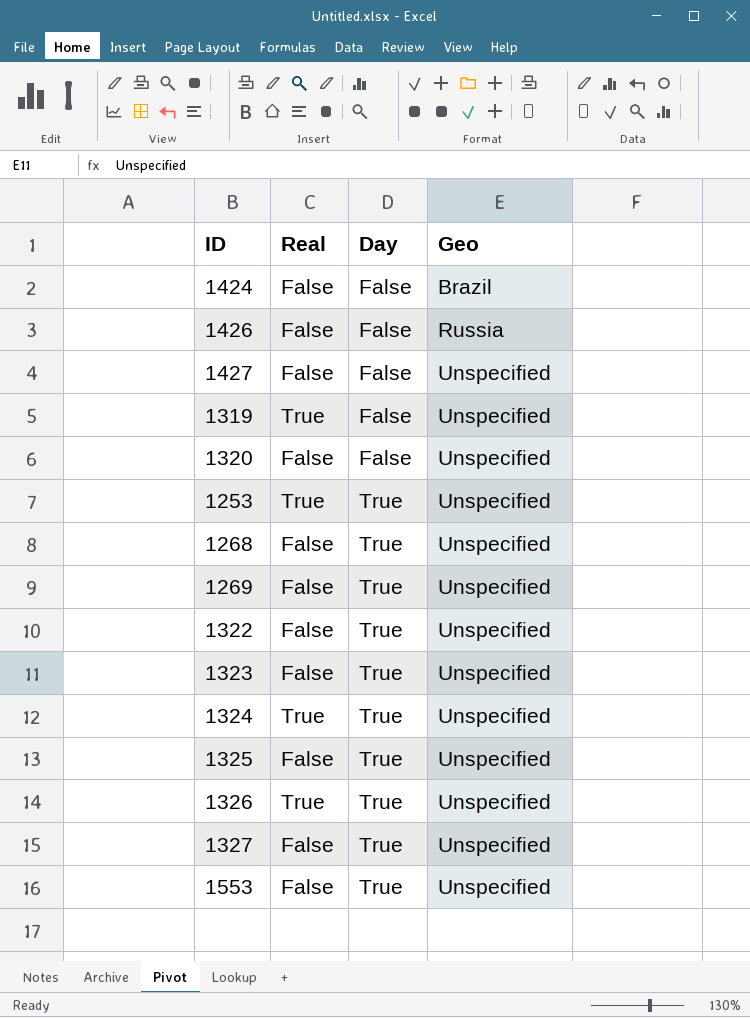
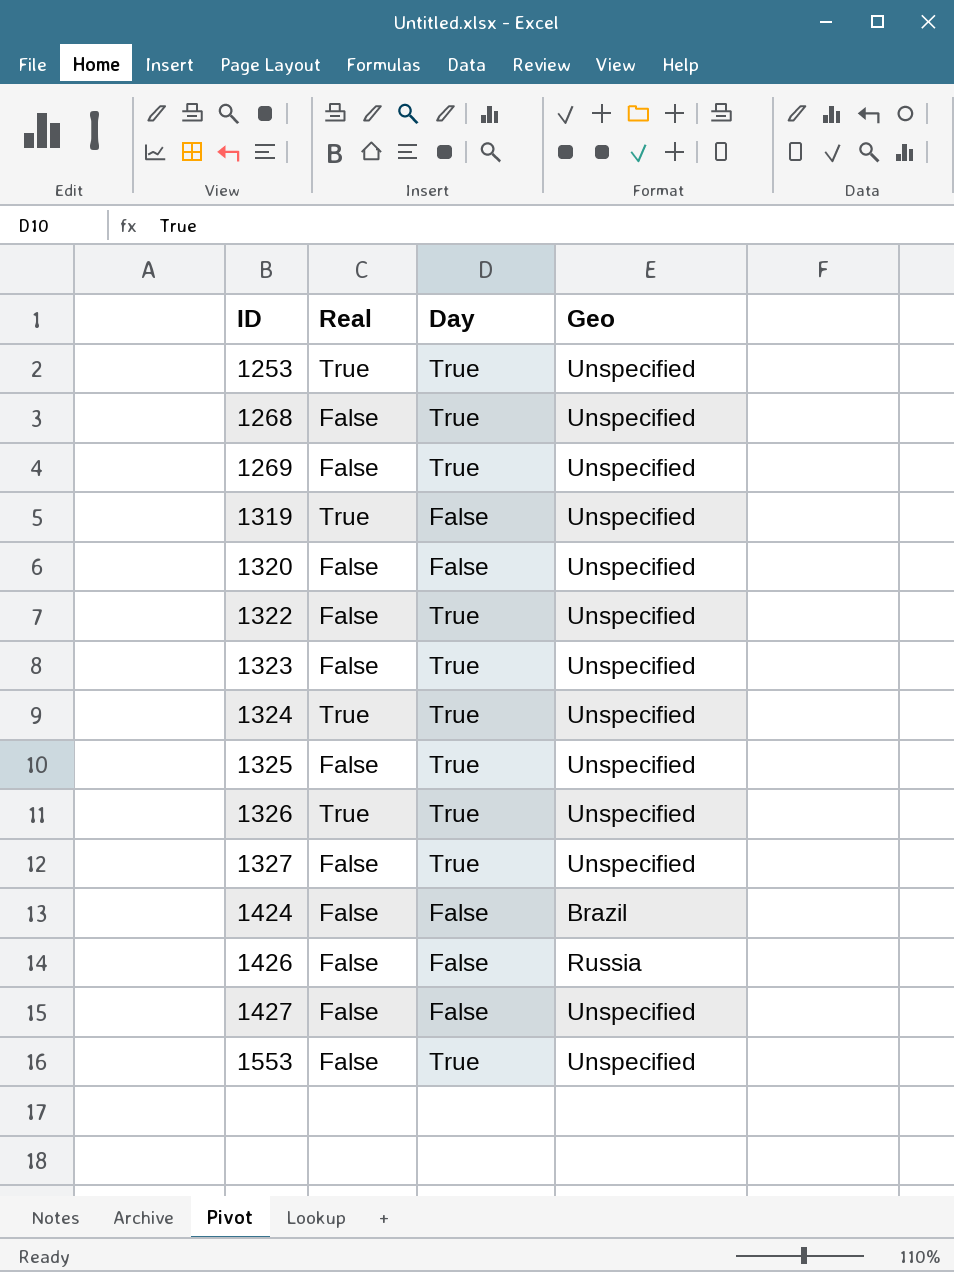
row order: Day ascending -> ID ascending

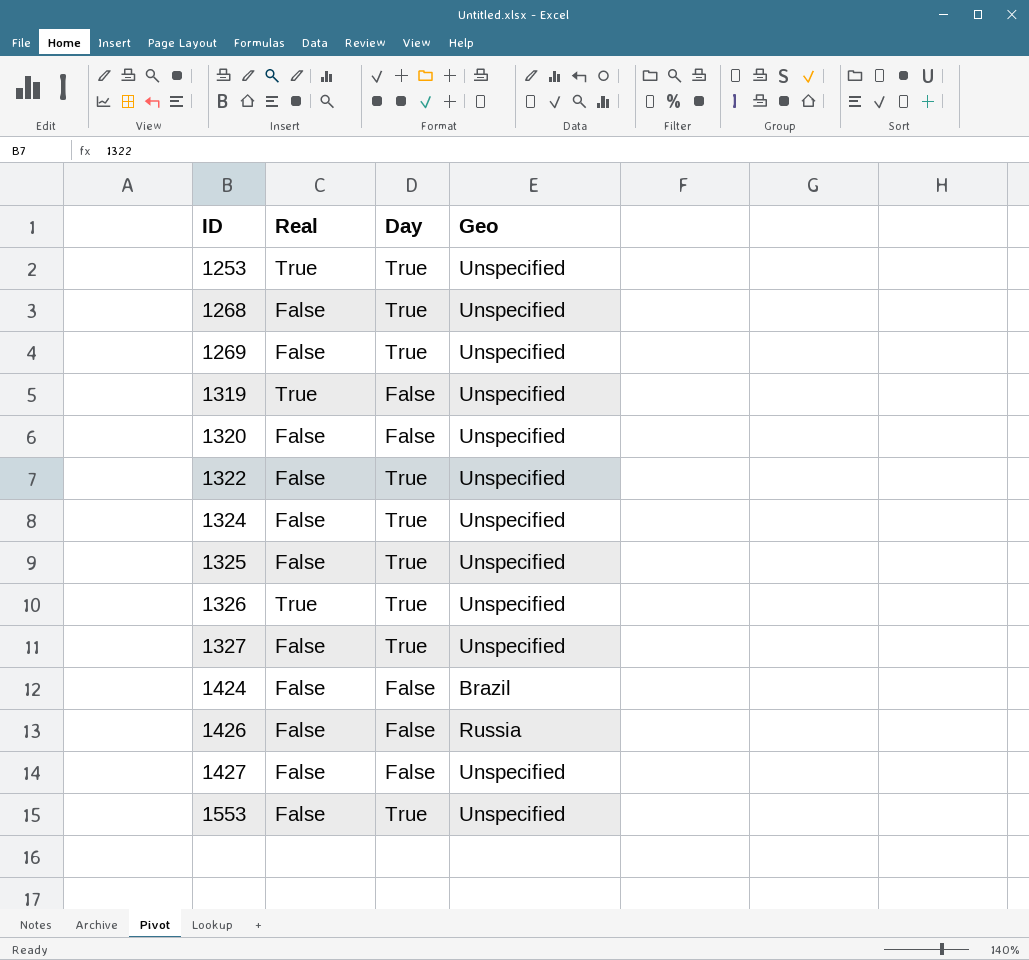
row 1323: False | True | Unspecified -> none
1324 | Real: True -> False

